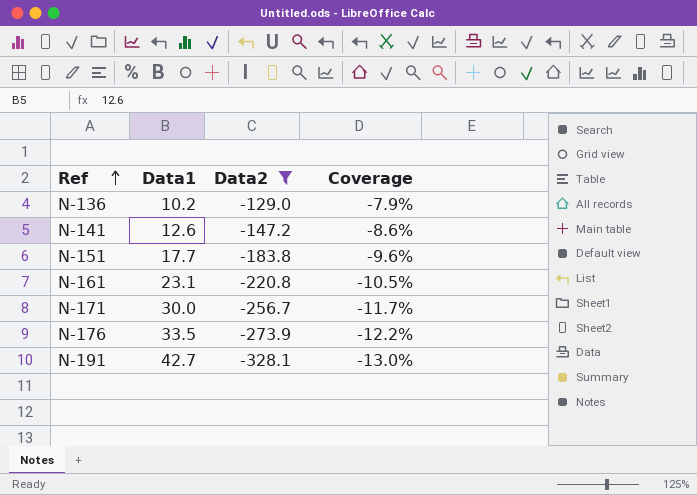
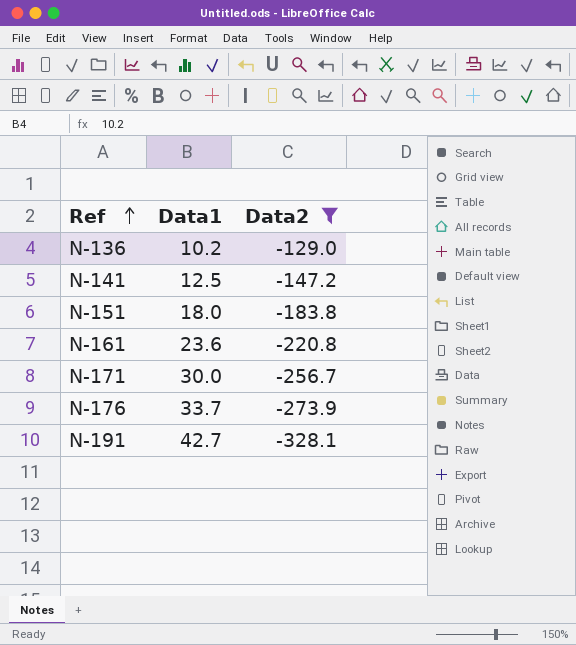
column Coverage | formula: [Data1] / [Data2] -> none
N-141 | Data1: 12.6 -> 12.5
N-151 | Data1: 17.7 -> 18.0
N-161 | Data1: 23.1 -> 23.6
N-176 | Data1: 33.5 -> 33.7

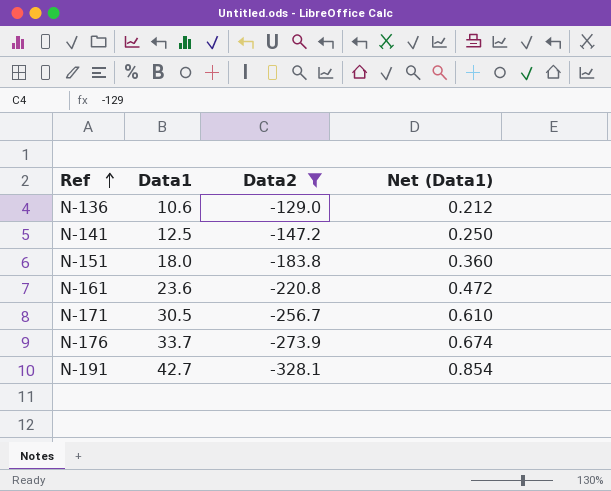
column Net (Data1) | formula: none -> [Data1] * 0.02
N-136 | Data1: 10.2 -> 10.6
N-171 | Data1: 30.0 -> 30.5

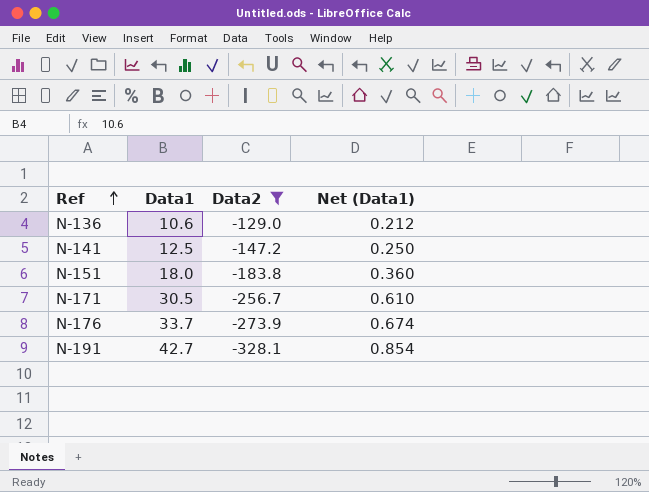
row N-161: 23.6 | -220.8 | 0.472 -> none

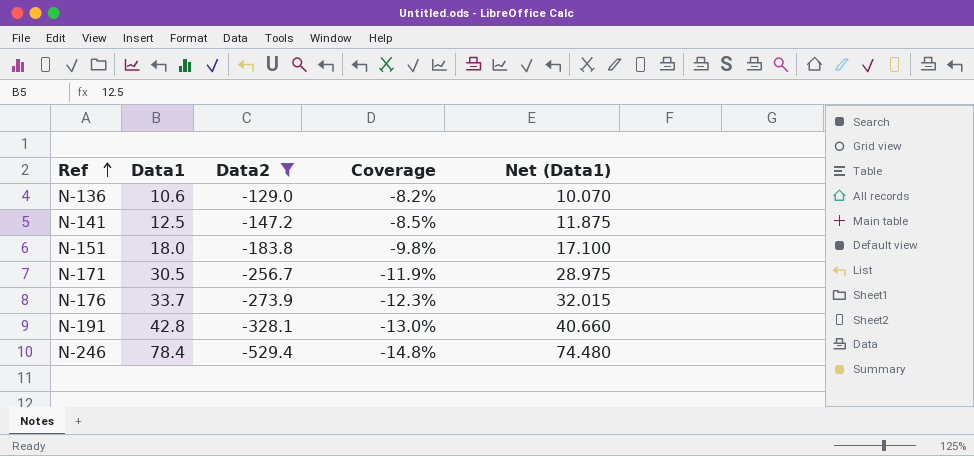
column Coverage | formula: none -> [Data1] / [Data2]
column Net (Data1) | formula: [Data1] * 0.02 -> [Data1] * 0.95
N-191 | Data1: 42.7 -> 42.8
row N-246: none -> 78.4 | -529.4 | -14.8% | 74.480

